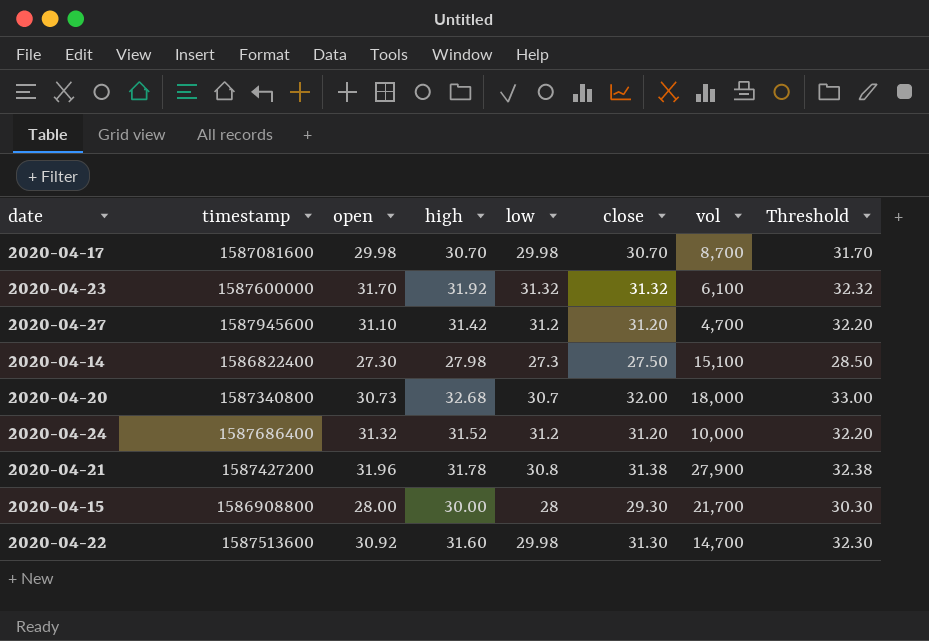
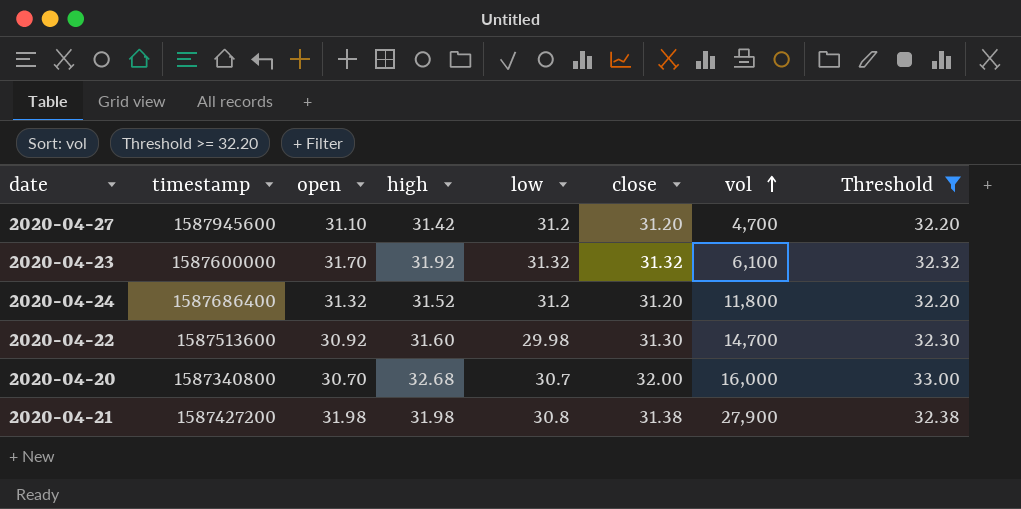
filter: none -> Threshold >= 32.20
row order: none -> vol ascending
2020-04-24 | vol: 10,000 -> 11,800
2020-04-20 | open: 30.73 -> 30.70
2020-04-20 | vol: 18,000 -> 16,000
2020-04-21 | open: 31.96 -> 31.98
2020-04-21 | high: 31.78 -> 31.98

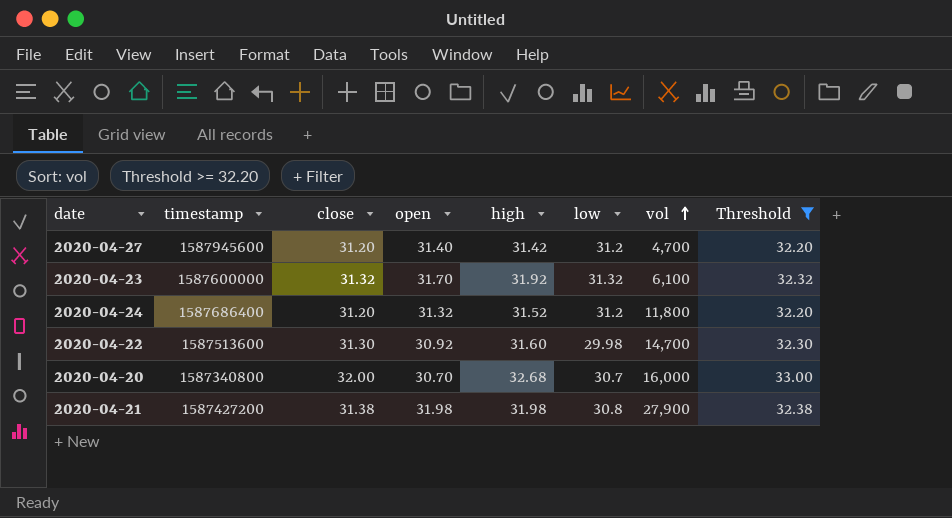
column close | position: 6 -> 3
2020-04-27 | open: 31.10 -> 31.40

